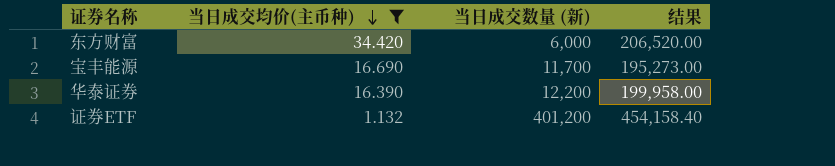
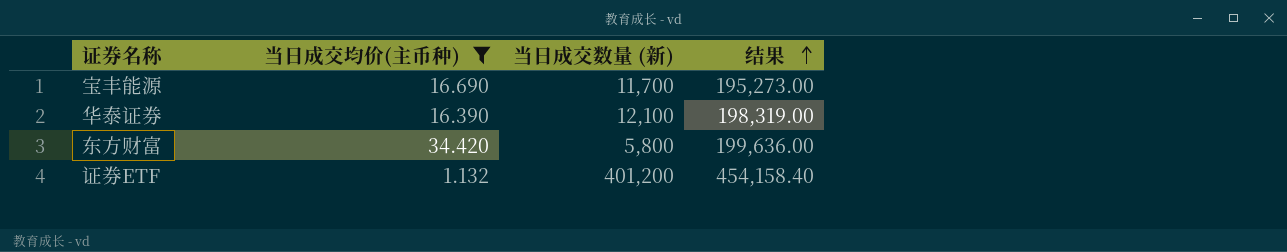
row order: 当日成交均价(主币种) descending -> 结果 ascending
华泰证券 | 当日成交数量 (新): 12,200 -> 12,100
华泰证券 | 结果: 199,958.00 -> 198,319.00
东方财富 | 当日成交数量 (新): 6,000 -> 5,800
东方财富 | 结果: 206,520.00 -> 199,636.00

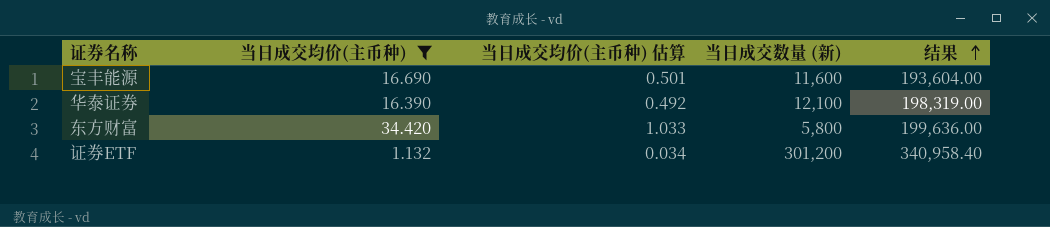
column 当日成交均价(主币种) 估算 | formula: none -> [当日成交均价(主币种)] * 0.03
宝丰能源 | 当日成交数量 (新): 11,700 -> 11,600
宝丰能源 | 结果: 195,273.00 -> 193,604.00
证券ETF | 当日成交数量 (新): 401,200 -> 301,200
证券ETF | 结果: 454,158.40 -> 340,958.40

